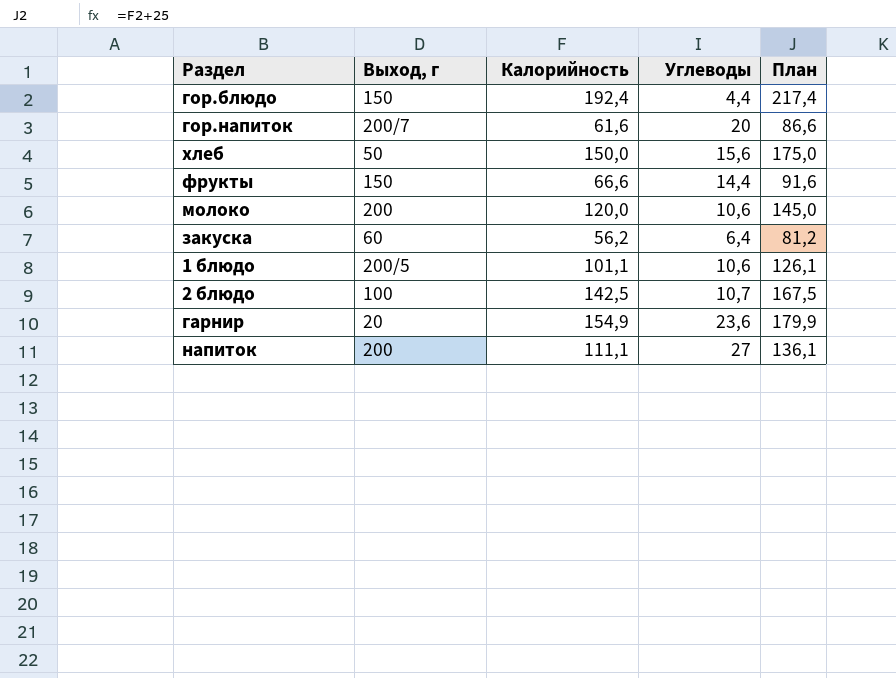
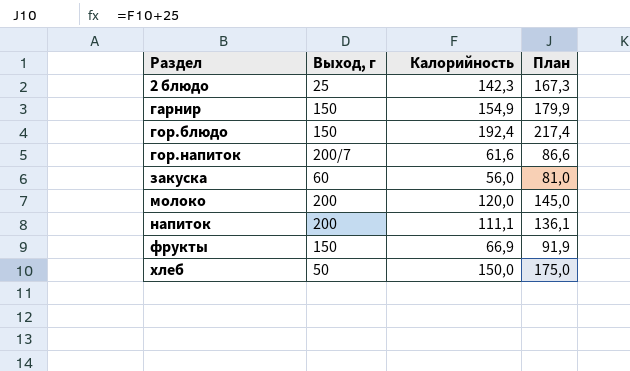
row order: none -> Раздел ascending
column Углеводы | position: 4 -> none
row 1 блюдо: 200/5 | 101,1 | 10,6 | 126,1 -> none
2 блюдо | Выход, г: 100 -> 25
2 блюдо | Калорийность: 142,5 -> 142,3
2 блюдо | План: 167,5 -> 167,3
гарнир | Выход, г: 20 -> 150
закуска | Калорийность: 56,2 -> 56,0
закуска | План: 81,2 -> 81,0
фрукты | Калорийность: 66,6 -> 66,9
фрукты | План: 91,6 -> 91,9

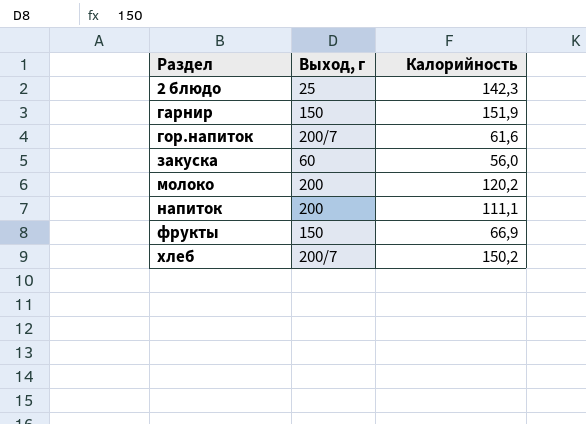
column План | formula: [Калорийность] + 25 -> none
row гор.блюдо: 150 | 192,4 | 217,4 -> none
гарнир | Калорийность: 154,9 -> 151,9
молоко | Калорийность: 120,0 -> 120,2
хлеб | Выход, г: 50 -> 200/7
хлеб | Калорийность: 150,0 -> 150,2

